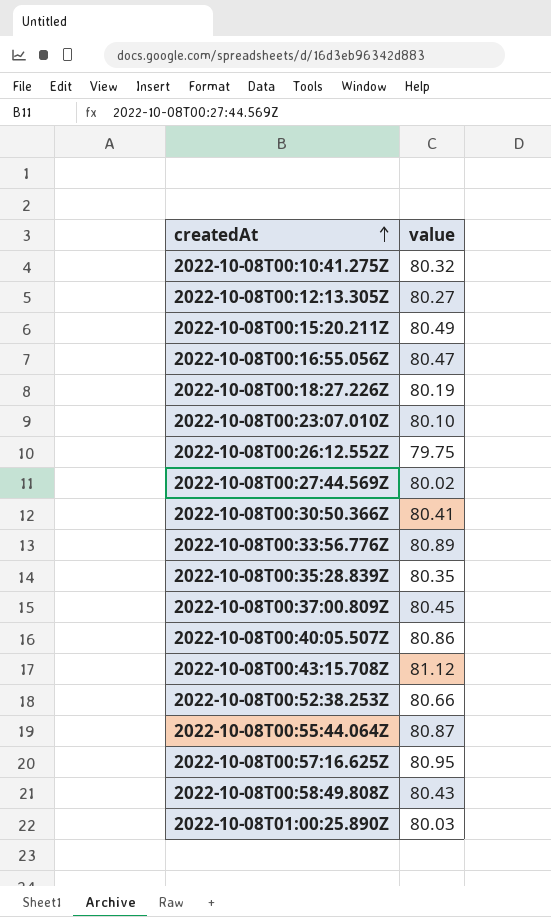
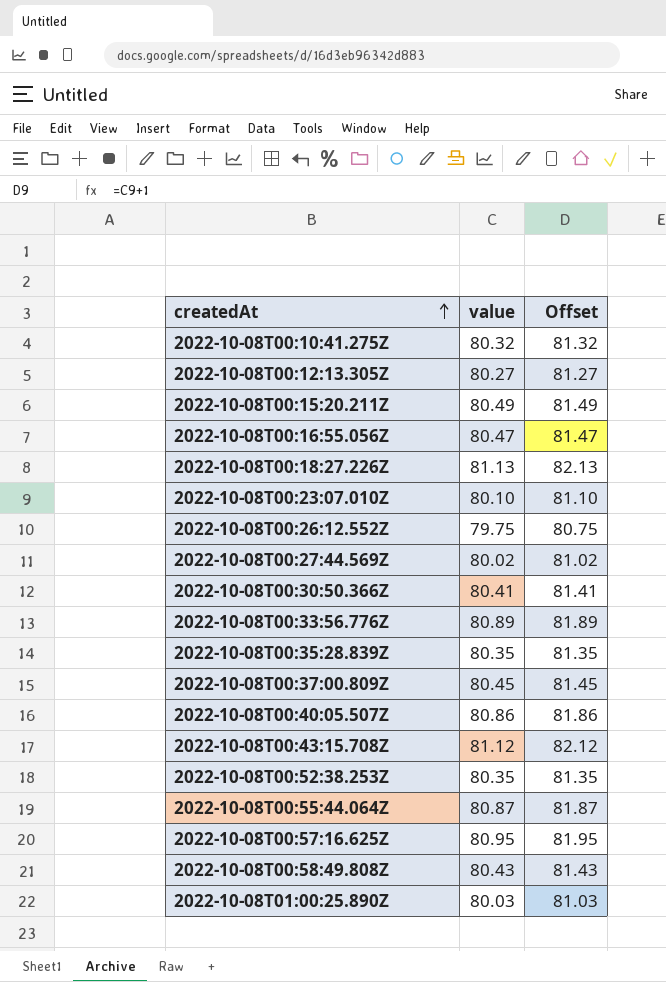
column Offset | formula: none -> [value] + 1
2022-10-08T00:18:27.226Z | value: 80.19 -> 81.13
2022-10-08T00:52:38.253Z | value: 80.66 -> 80.35

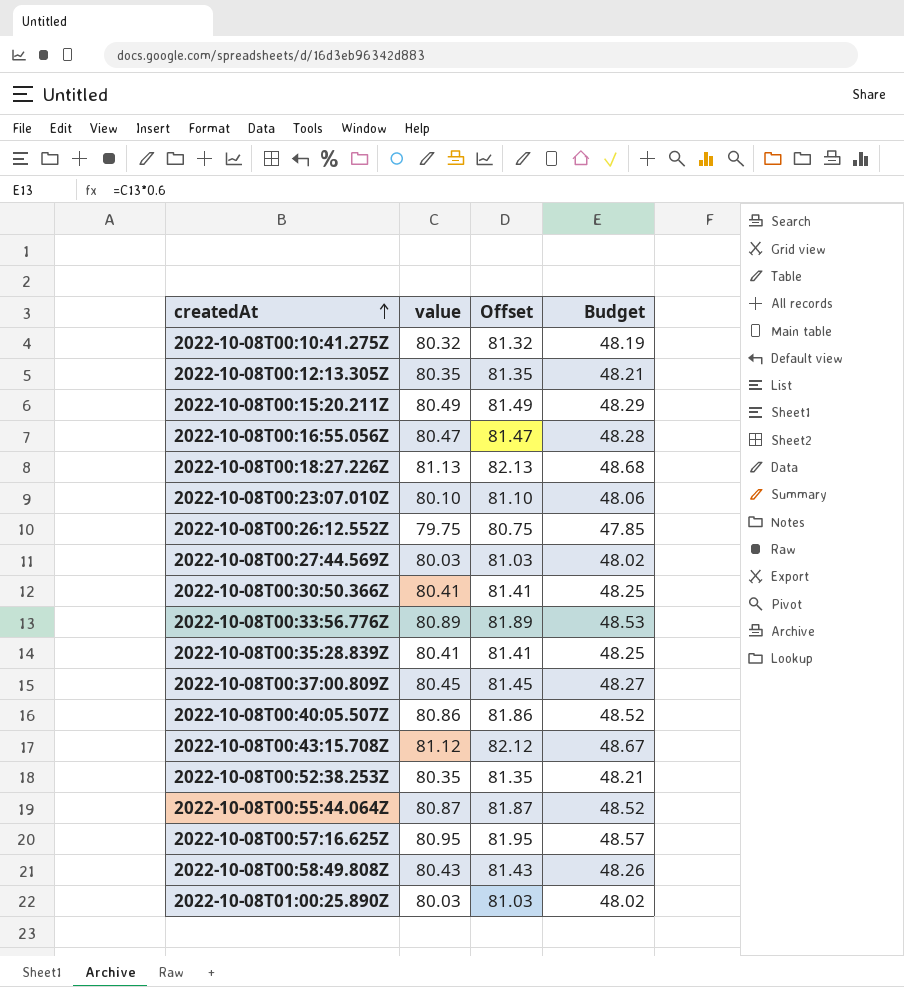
column Budget | formula: none -> [value] * 0.6
2022-10-08T00:12:13.305Z | value: 80.27 -> 80.35
2022-10-08T00:12:13.305Z | Offset: 81.27 -> 81.35
2022-10-08T00:27:44.569Z | value: 80.02 -> 80.03
2022-10-08T00:27:44.569Z | Offset: 81.02 -> 81.03
2022-10-08T00:35:28.839Z | value: 80.35 -> 80.41
2022-10-08T00:35:28.839Z | Offset: 81.35 -> 81.41

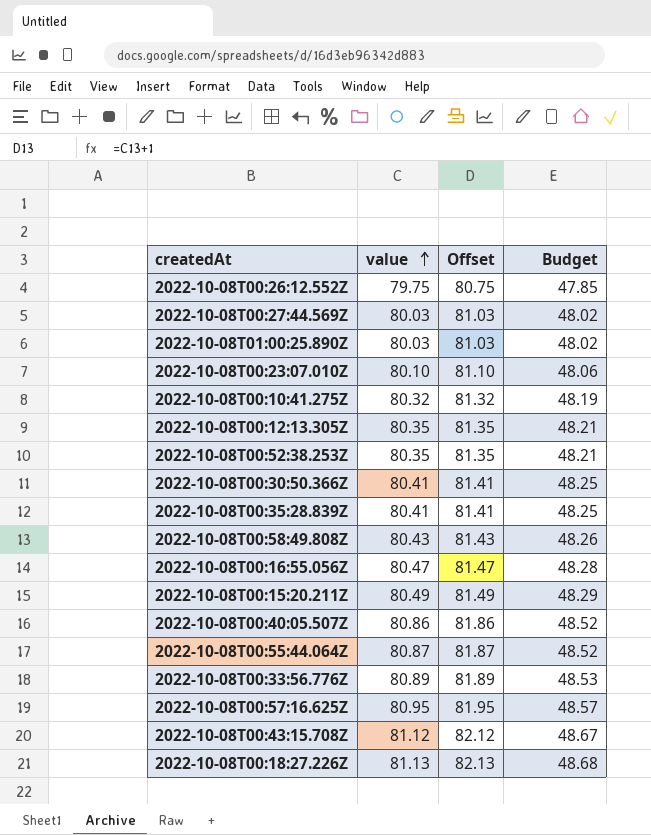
row order: createdAt ascending -> value ascending
row 2022-10-08T00:37:00.809Z: 80.45 | 81.45 | 48.27 -> none

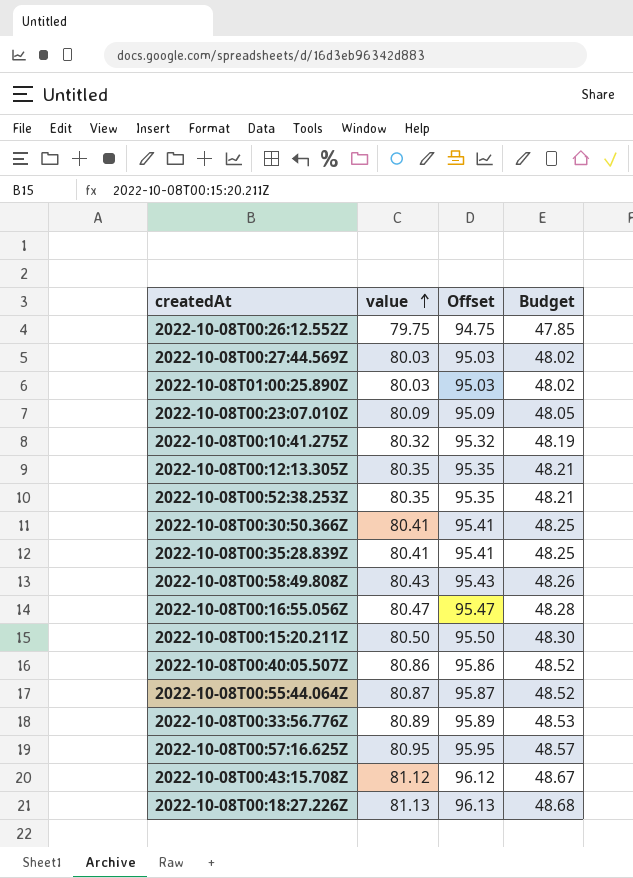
column Offset | formula: [value] + 1 -> [value] + 15
2022-10-08T00:23:07.010Z | value: 80.10 -> 80.09
2022-10-08T00:23:07.010Z | Budget: 48.06 -> 48.05
2022-10-08T00:15:20.211Z | value: 80.49 -> 80.50
2022-10-08T00:15:20.211Z | Budget: 48.29 -> 48.30

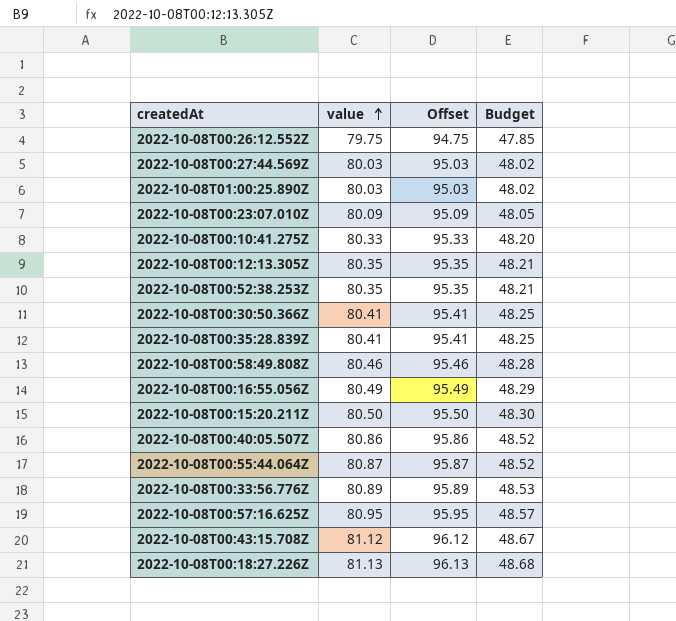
2022-10-08T00:10:41.275Z | value: 80.32 -> 80.33
2022-10-08T00:10:41.275Z | Offset: 95.32 -> 95.33
2022-10-08T00:10:41.275Z | Budget: 48.19 -> 48.20
2022-10-08T00:58:49.808Z | value: 80.43 -> 80.46
2022-10-08T00:58:49.808Z | Offset: 95.43 -> 95.46
2022-10-08T00:58:49.808Z | Budget: 48.26 -> 48.28
2022-10-08T00:16:55.056Z | value: 80.47 -> 80.49
2022-10-08T00:16:55.056Z | Offset: 95.47 -> 95.49
2022-10-08T00:16:55.056Z | Budget: 48.28 -> 48.29

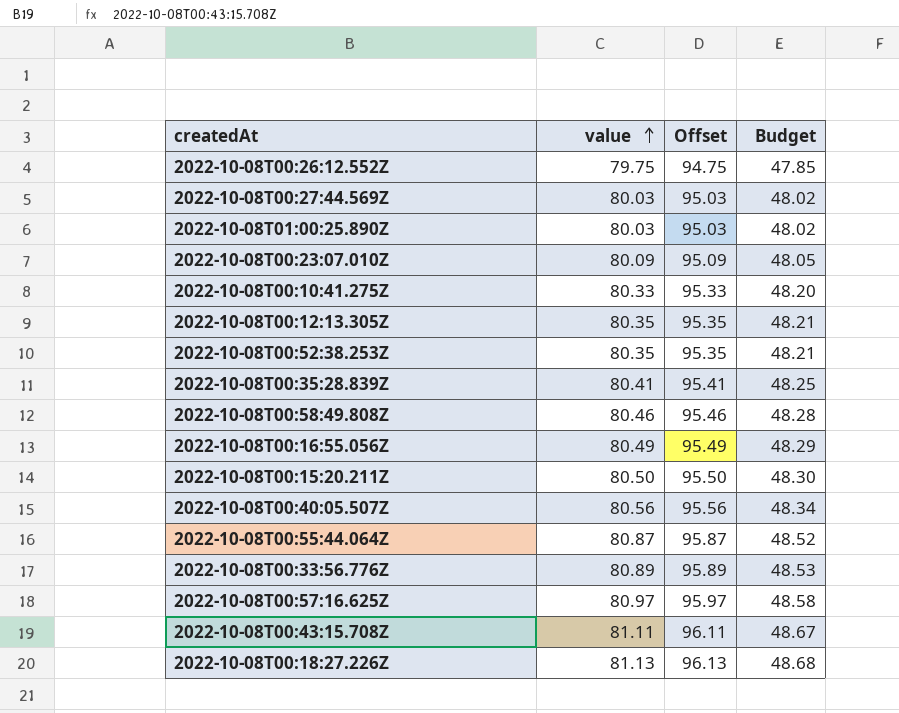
row 2022-10-08T00:30:50.366Z: 80.41 | 95.41 | 48.25 -> none
2022-10-08T00:40:05.507Z | value: 80.86 -> 80.56
2022-10-08T00:40:05.507Z | Offset: 95.86 -> 95.56
2022-10-08T00:40:05.507Z | Budget: 48.52 -> 48.34
2022-10-08T00:57:16.625Z | value: 80.95 -> 80.97
2022-10-08T00:57:16.625Z | Offset: 95.95 -> 95.97
2022-10-08T00:57:16.625Z | Budget: 48.57 -> 48.58
2022-10-08T00:43:15.708Z | value: 81.12 -> 81.11
2022-10-08T00:43:15.708Z | Offset: 96.12 -> 96.11

